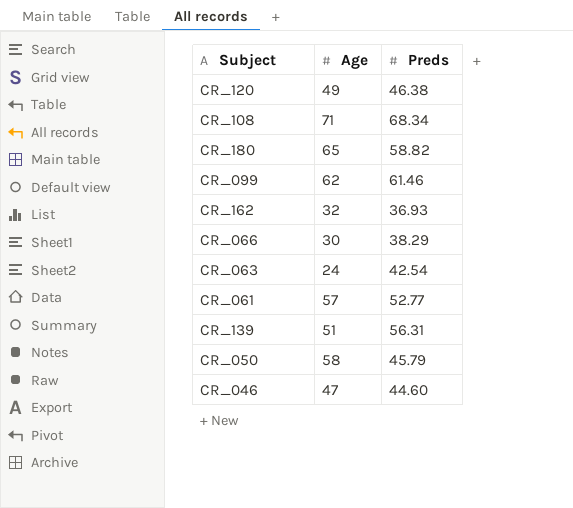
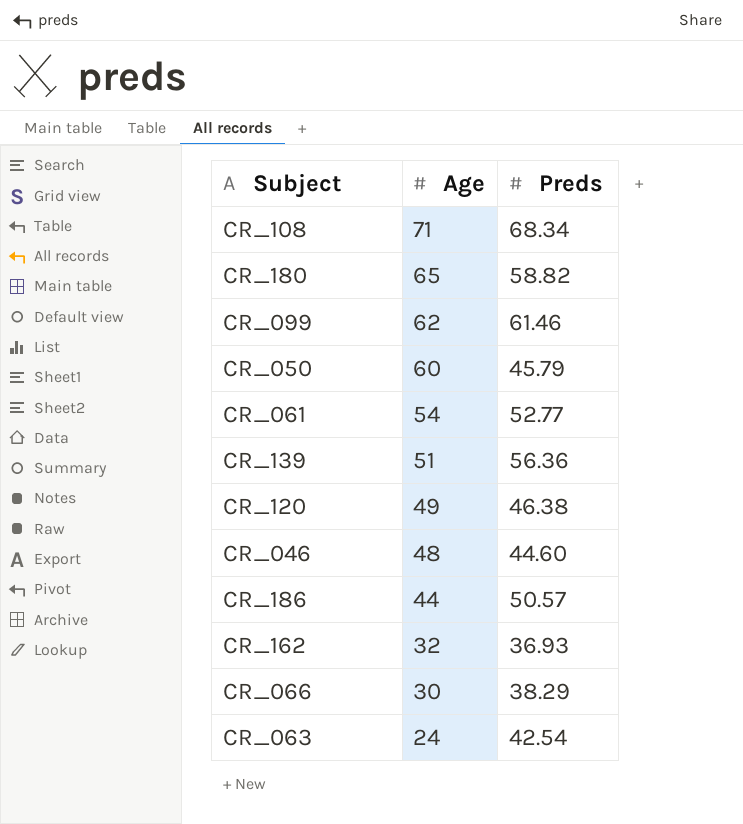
row order: none -> Age descending
CR_050 | Age: 58 -> 60
CR_061 | Age: 57 -> 54
CR_139 | Preds: 56.31 -> 56.36
CR_046 | Age: 47 -> 48
row CR_186: none -> 44 | 50.57

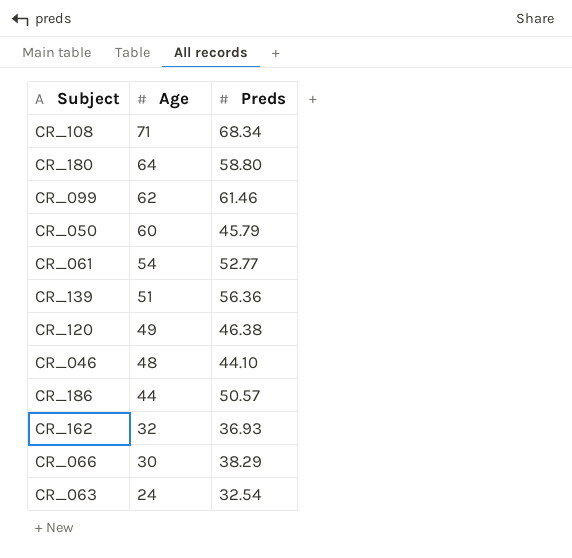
CR_180 | Age: 65 -> 64
CR_180 | Preds: 58.82 -> 58.80
CR_046 | Preds: 44.60 -> 44.10
CR_063 | Preds: 42.54 -> 32.54

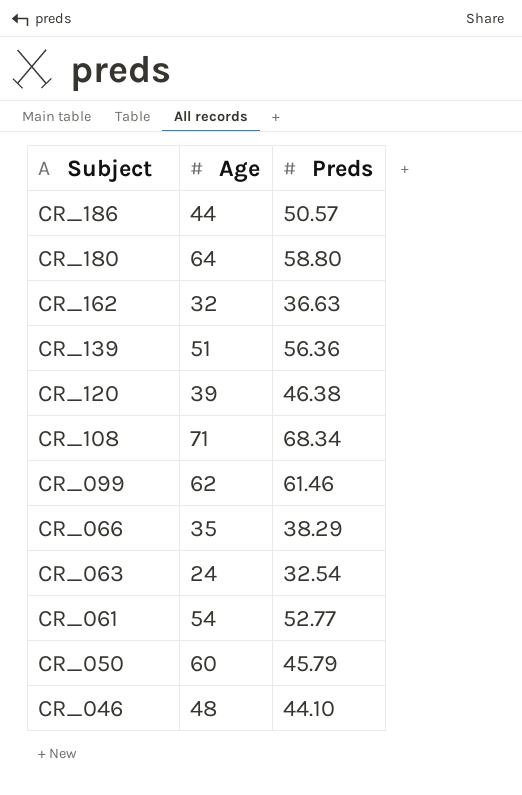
row order: Age descending -> Subject descending
CR_162 | Preds: 36.93 -> 36.63
CR_120 | Age: 49 -> 39
CR_066 | Age: 30 -> 35

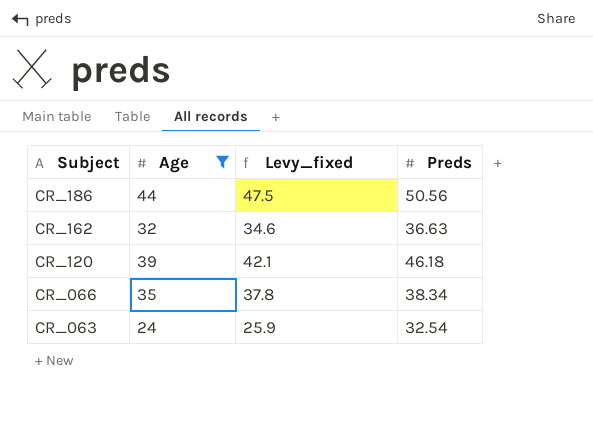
filter: none -> Age <= 44
column Levy_fixed | formula: none -> [Age] * 1.08
CR_186 | Preds: 50.57 -> 50.56
CR_120 | Preds: 46.38 -> 46.18
CR_066 | Preds: 38.29 -> 38.34

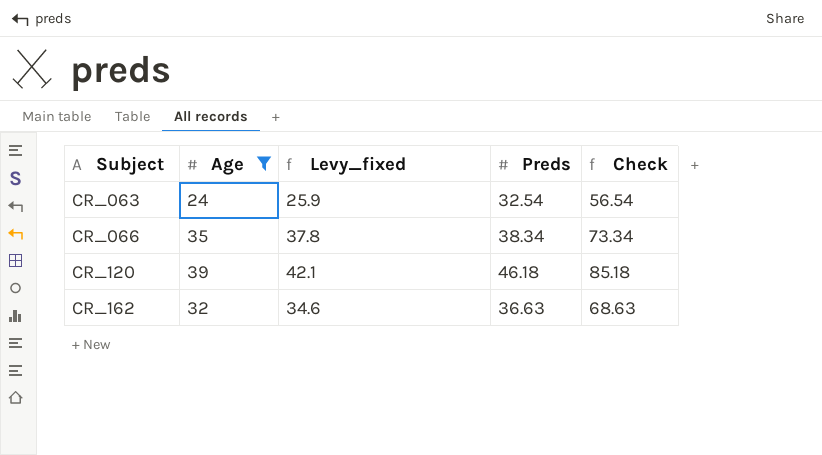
row order: Subject descending -> Subject ascending
column Check | formula: none -> [Age] + [Preds]
row CR_186: 44 | 47.5 | 50.56 -> none

